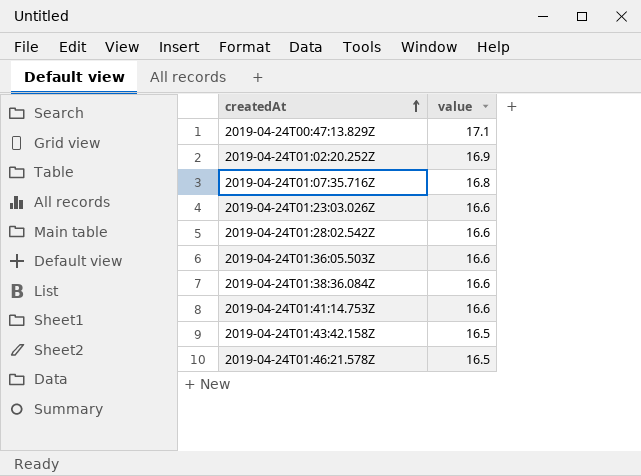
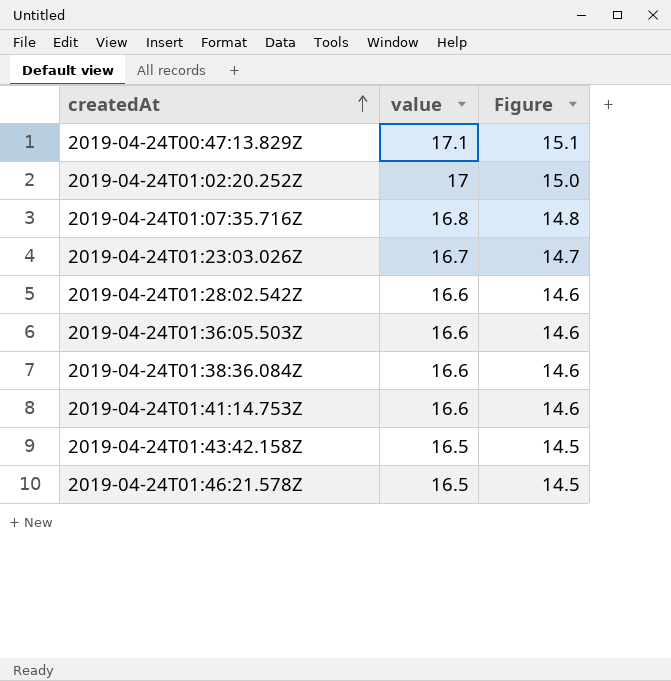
column Figure | formula: none -> [value] - 2
2019-04-24T01:02:20.252Z | value: 16.9 -> 17
2019-04-24T01:23:03.026Z | value: 16.6 -> 16.7

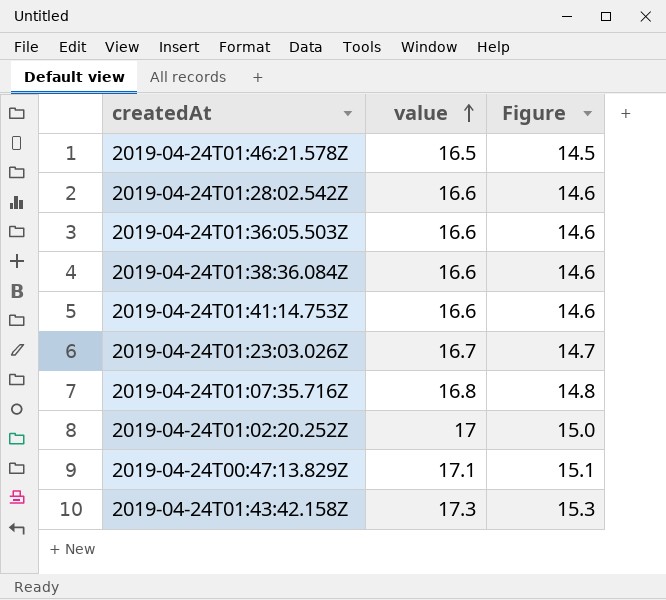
row order: createdAt ascending -> value ascending
2019-04-24T01:43:42.158Z | value: 16.5 -> 17.3
2019-04-24T01:43:42.158Z | Figure: 14.5 -> 15.3

